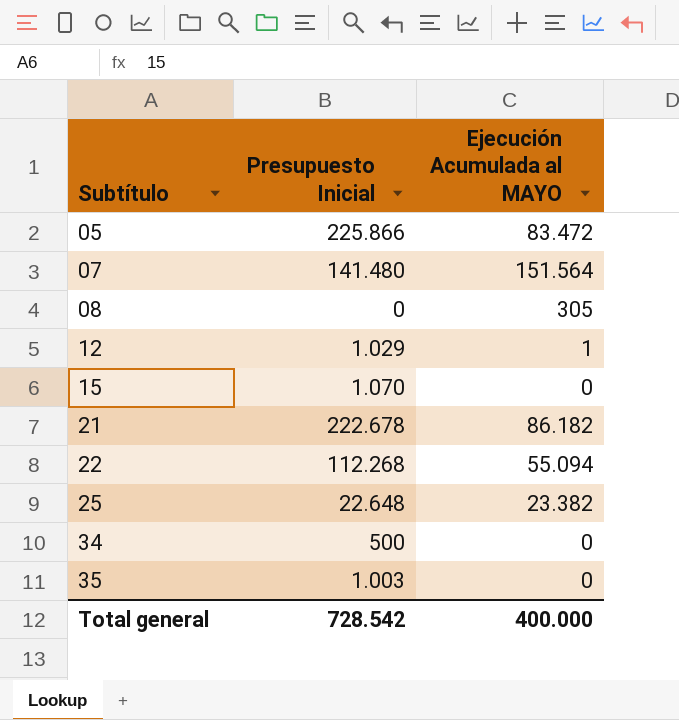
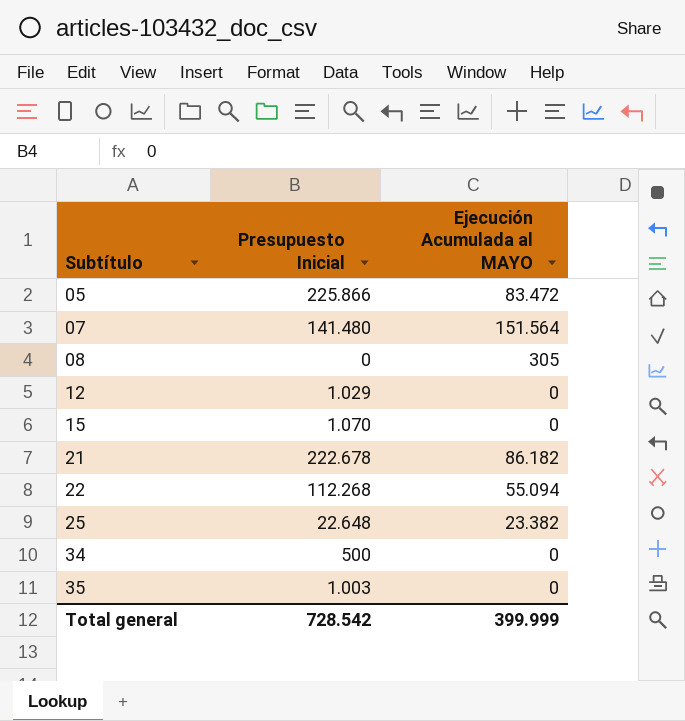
12 | Ejecución Acumulada al MAYO: 1 -> 0
Total general | Ejecución Acumulada al MAYO: 400.000 -> 399.999

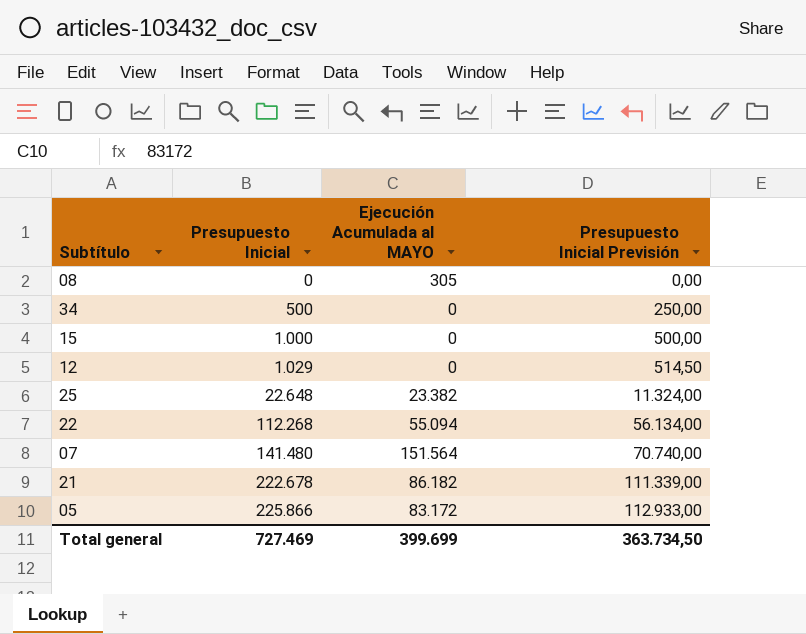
row order: Subtítulo ascending -> Presupuesto Inicial ascending
column Presupuesto Inicial Previsión | formula: none -> [Presupuesto Inicial] * 0,5
row 35: 1.003 | 0 -> none
15 | Presupuesto Inicial: 1.070 -> 1.000
05 | Ejecución Acumulada al MAYO: 83.472 -> 83.172
Total general | Presupuesto Inicial: 728.542 -> 727.469
Total general | Ejecución Acumulada al MAYO: 399.999 -> 399.699

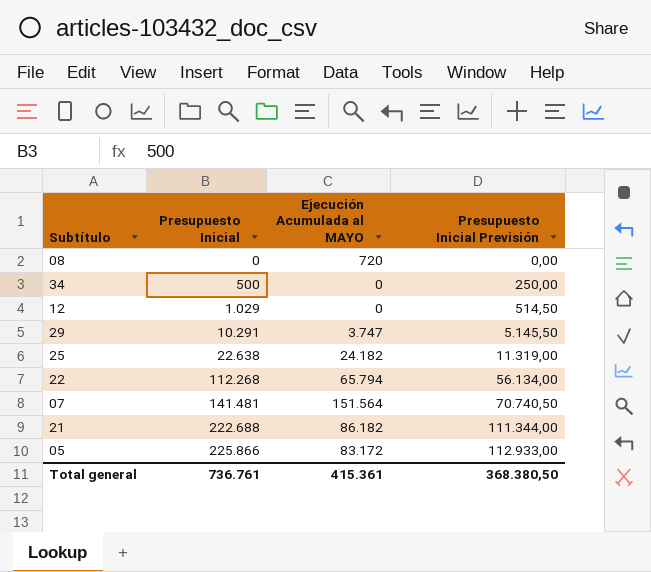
row 15: 1.000 | 0 | 500,00 -> none
08 | Ejecución Acumulada al MAYO: 305 -> 720
row 29: none -> 10.291 | 3.747 | 5.145,50
25 | Presupuesto Inicial: 22.648 -> 22.638
25 | Ejecución Acumulada al MAYO: 23.382 -> 24.182
25 | Presupuesto Inicial Previsión: 11.324,00 -> 11.319,00
22 | Ejecución Acumulada al MAYO: 55.094 -> 65.794
07 | Presupuesto Inicial: 141.480 -> 141.481
07 | Presupuesto Inicial Previsión: 70.740,00 -> 70.740,50
21 | Presupuesto Inicial: 222.678 -> 222.688
21 | Presupuesto Inicial Previsión: 111.339,00 -> 111.344,00
Total general | Presupuesto Inicial: 727.469 -> 736.761
Total general | Ejecución Acumulada al MAYO: 399.699 -> 415.361
Total general | Presupuesto Inicial Previsión: 363.734,50 -> 368.380,50

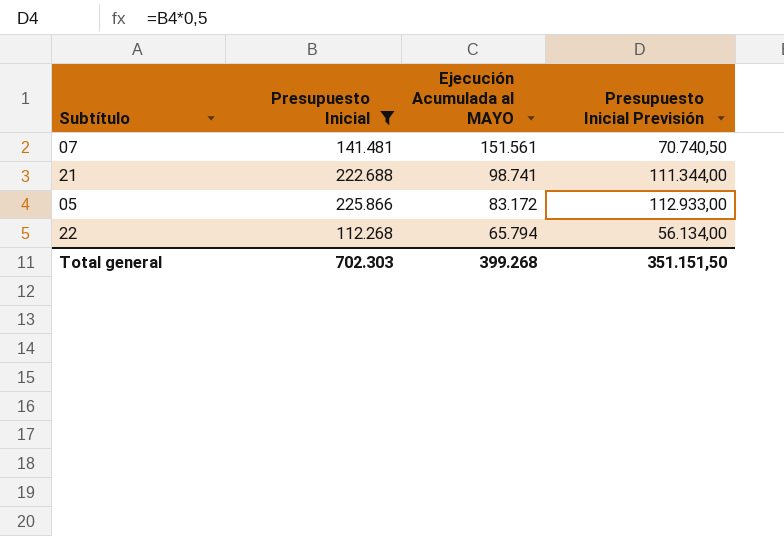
filter: none -> Presupuesto Inicial >= 112.268
row order: Presupuesto Inicial ascending -> Ejecución Acumulada al MAYO descending
07 | Ejecución Acumulada al MAYO: 151.564 -> 151.561
21 | Ejecución Acumulada al MAYO: 86.182 -> 98.741
Total general | Presupuesto Inicial: 736.761 -> 702.303
Total general | Ejecución Acumulada al MAYO: 415.361 -> 399.268
Total general | Presupuesto Inicial Previsión: 368.380,50 -> 351.151,50

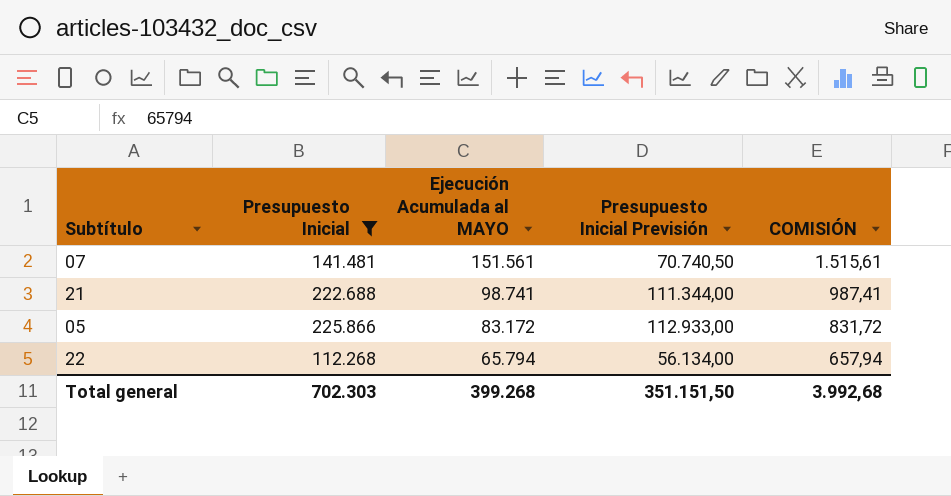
column COMISIÓN | formula: none -> [Ejecución Acumulada al MAYO] * 0,01

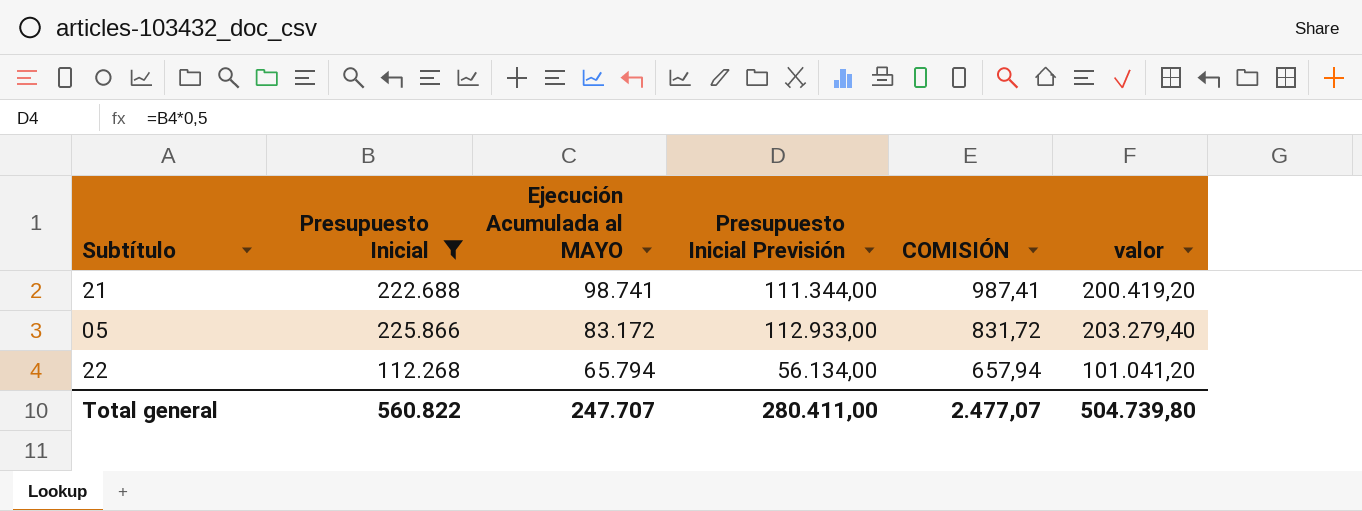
column valor | formula: none -> [Presupuesto Inicial] * 0,9
row 07: 141.481 | 151.561 | 70.740,50 | 1.515,61 -> none
Total general | Presupuesto Inicial: 702.303 -> 560.822
Total general | Ejecución Acumulada al MAYO: 399.268 -> 247.707
Total general | Presupuesto Inicial Previsión: 351.151,50 -> 280.411,00
Total general | COMISIÓN: 3.992,68 -> 2.477,07

